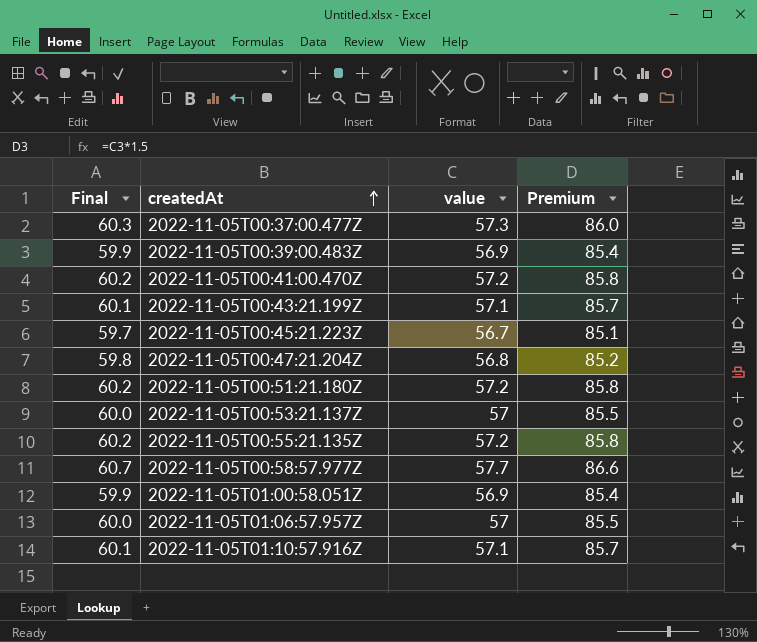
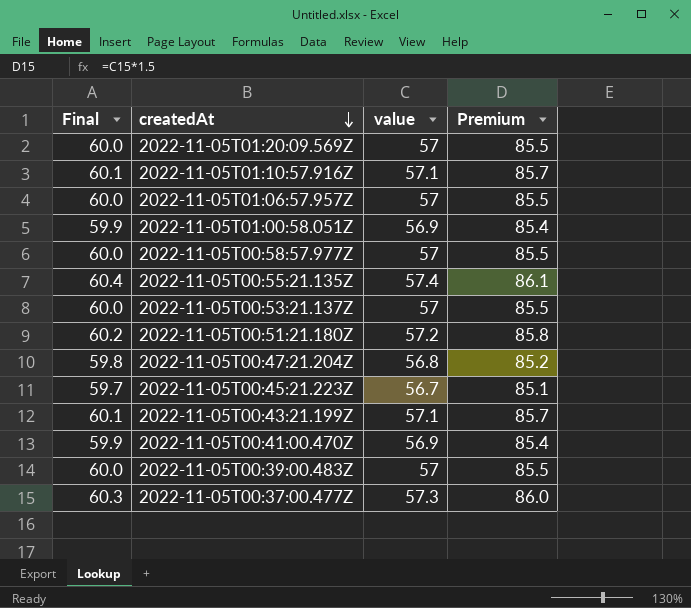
row order: createdAt ascending -> createdAt descending
row 2022-11-05T01:20:09.569Z: none -> 60.0 | 57 | 85.5
2022-11-05T00:58:57.977Z | Final: 60.7 -> 60.0
2022-11-05T00:58:57.977Z | value: 57.7 -> 57
2022-11-05T00:58:57.977Z | Premium: 86.6 -> 85.5
2022-11-05T00:55:21.135Z | Final: 60.2 -> 60.4
2022-11-05T00:55:21.135Z | value: 57.2 -> 57.4
2022-11-05T00:55:21.135Z | Premium: 85.8 -> 86.1
2022-11-05T00:41:00.470Z | Final: 60.2 -> 59.9
2022-11-05T00:41:00.470Z | value: 57.2 -> 56.9
2022-11-05T00:41:00.470Z | Premium: 85.8 -> 85.4
2022-11-05T00:39:00.483Z | Final: 59.9 -> 60.0
2022-11-05T00:39:00.483Z | value: 56.9 -> 57
2022-11-05T00:39:00.483Z | Premium: 85.4 -> 85.5

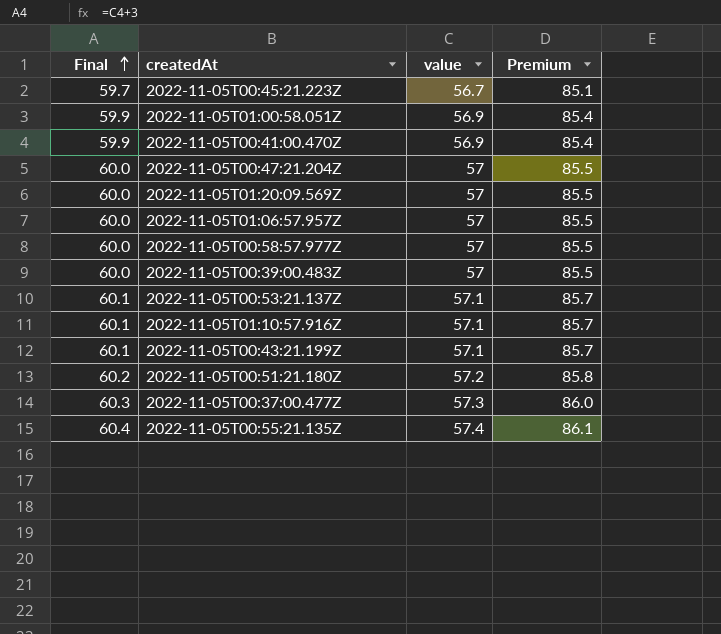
row order: createdAt descending -> Final ascending
2022-11-05T00:47:21.204Z | Final: 59.8 -> 60.0
2022-11-05T00:47:21.204Z | value: 56.8 -> 57
2022-11-05T00:47:21.204Z | Premium: 85.2 -> 85.5
2022-11-05T00:53:21.137Z | Final: 60.0 -> 60.1
2022-11-05T00:53:21.137Z | value: 57 -> 57.1
2022-11-05T00:53:21.137Z | Premium: 85.5 -> 85.7

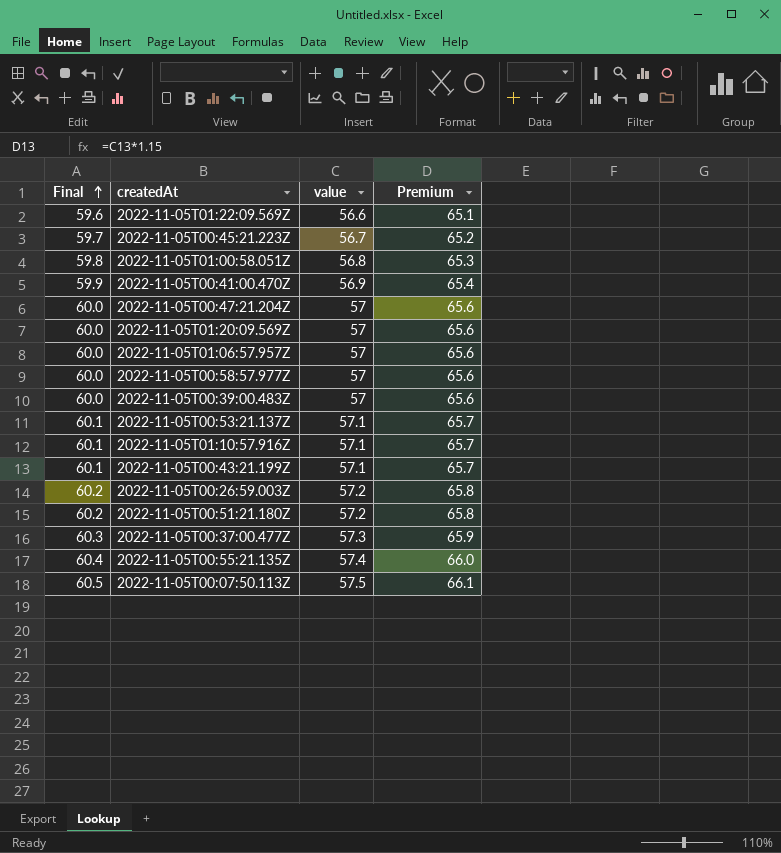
column Premium | formula: [value] * 1.5 -> [value] * 1.15
row 2022-11-05T01:22:09.569Z: none -> 59.6 | 56.6 | 65.1
2022-11-05T01:00:58.051Z | Final: 59.9 -> 59.8
2022-11-05T01:00:58.051Z | value: 56.9 -> 56.8
row 2022-11-05T00:26:59.003Z: none -> 60.2 | 57.2 | 65.8
row 2022-11-05T00:07:50.113Z: none -> 60.5 | 57.5 | 66.1

